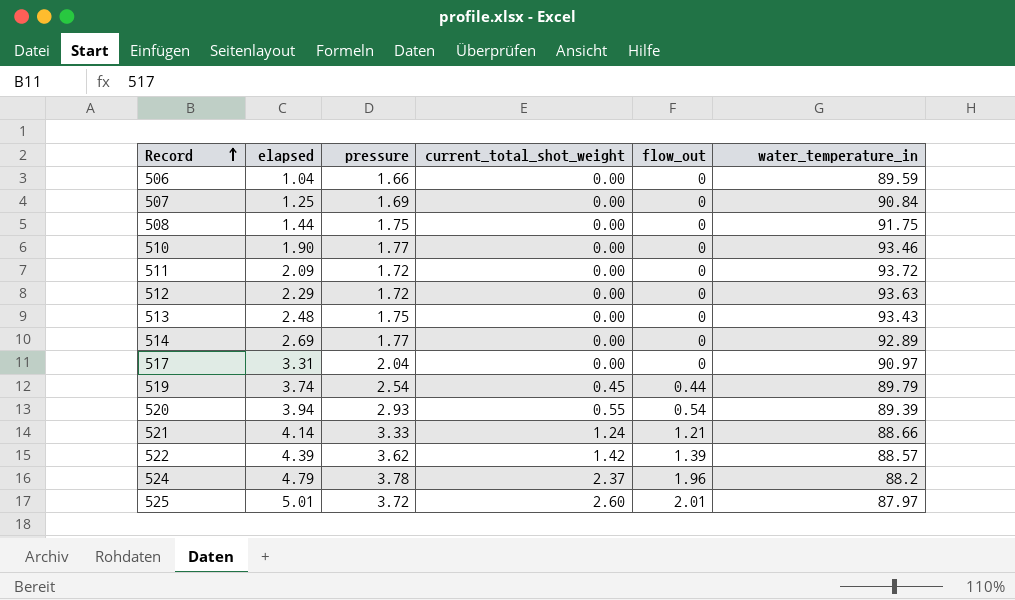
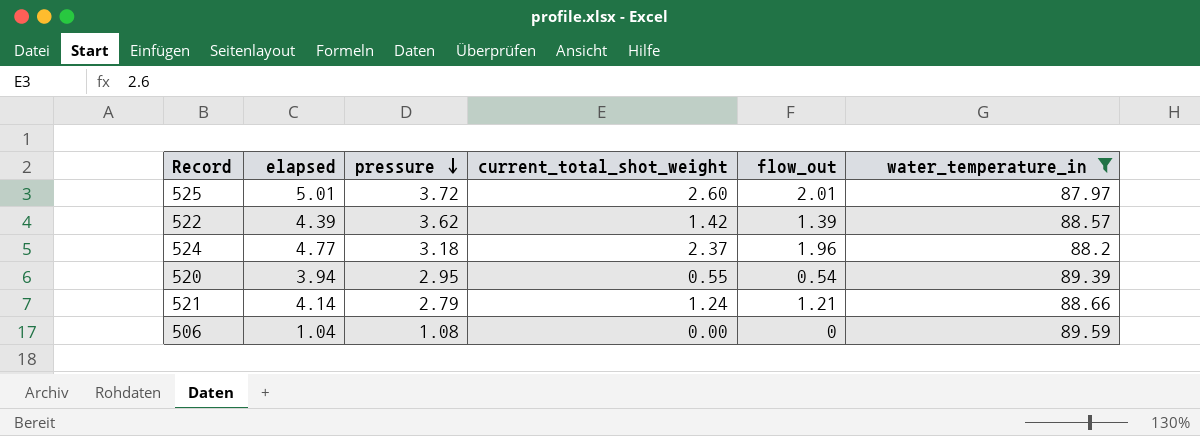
filter: none -> water_temperature_in <= 89.59
row order: Record ascending -> pressure descending
524 | elapsed: 4.79 -> 4.77
524 | pressure: 3.78 -> 3.18
520 | pressure: 2.93 -> 2.95
521 | pressure: 3.33 -> 2.79
506 | pressure: 1.66 -> 1.08

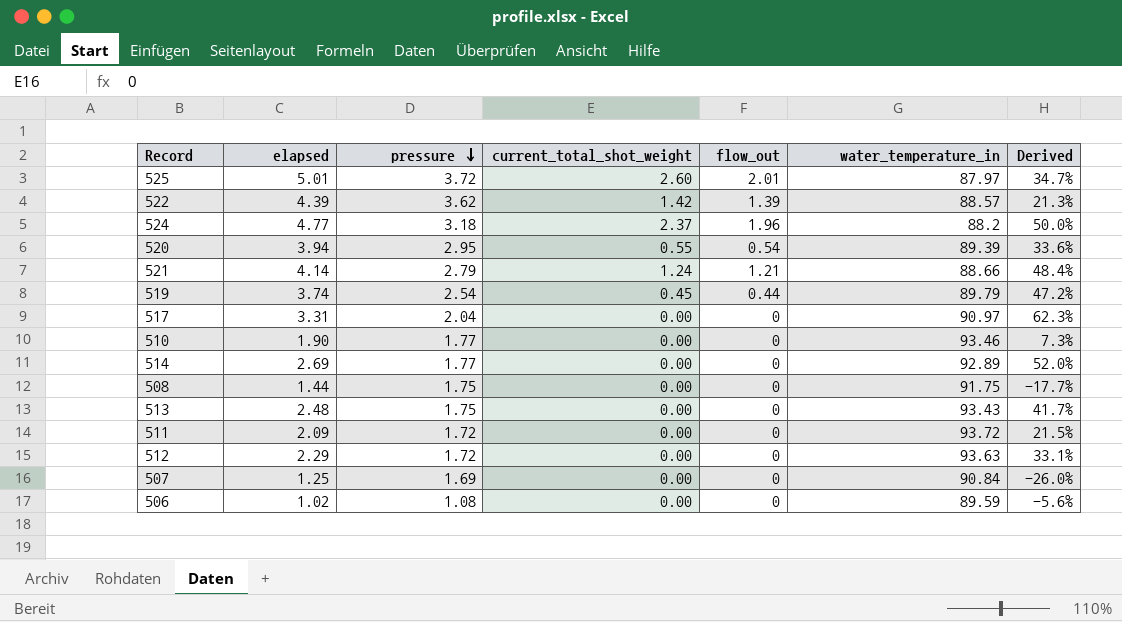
filter: water_temperature_in <= 89.59 -> none
column Derived | formula: none -> ([elapsed] - [pressure]) / [pressure]
506 | elapsed: 1.04 -> 1.02

